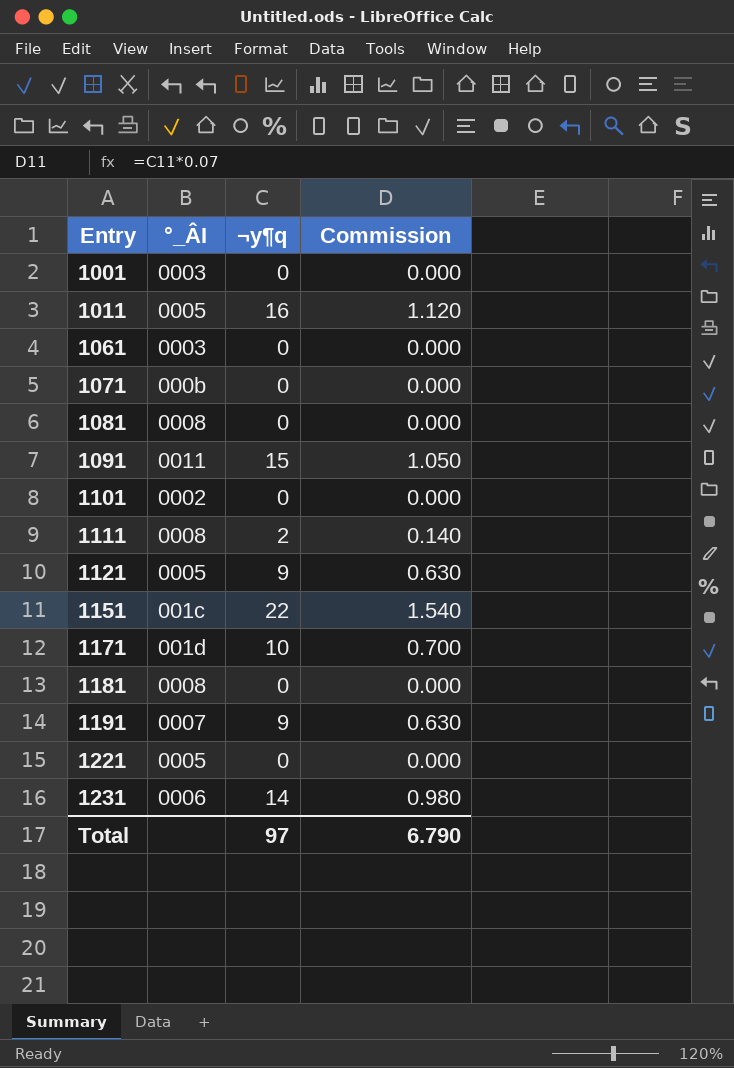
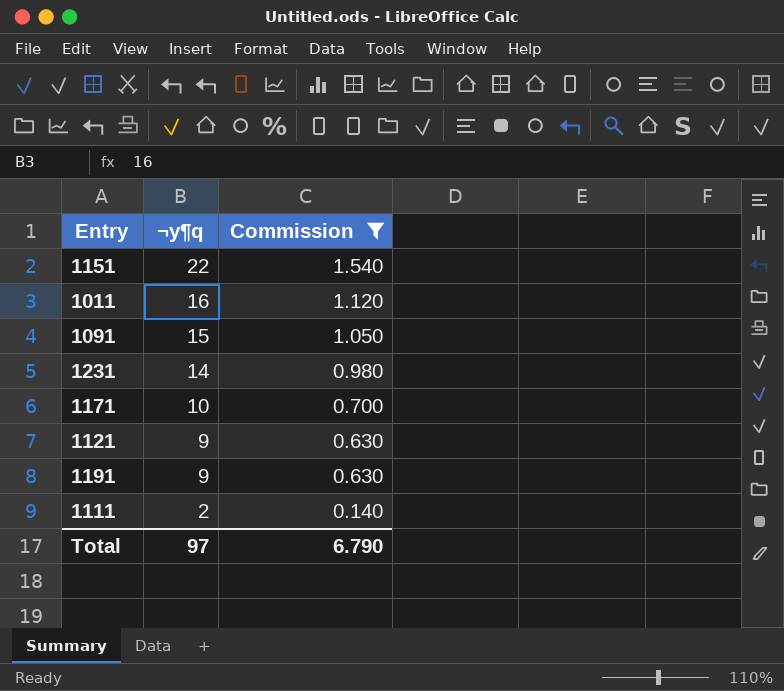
filter: none -> Commission != 0.000
row order: Entry ascending -> ¬y¶q descending
column °_ÂI | position: 2 -> none

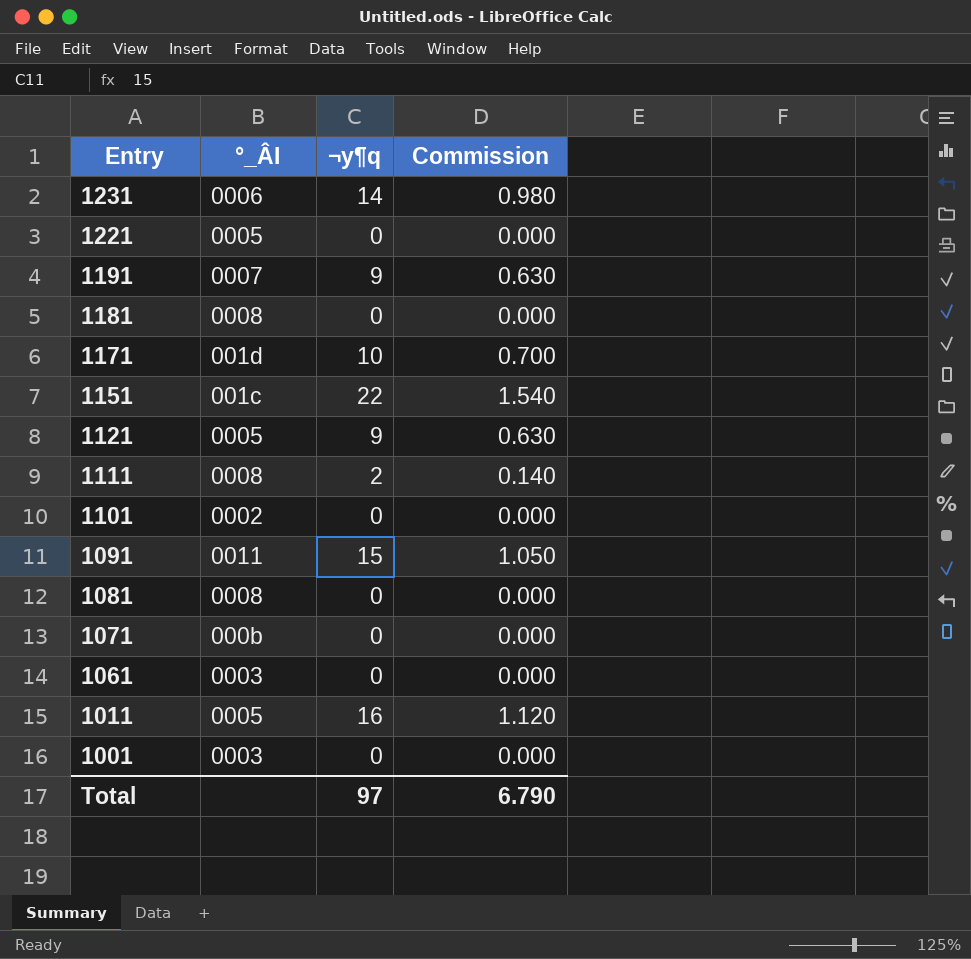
filter: Commission != 0.000 -> none
row order: ¬y¶q descending -> Entry descending
column °_ÂI | position: none -> 2

